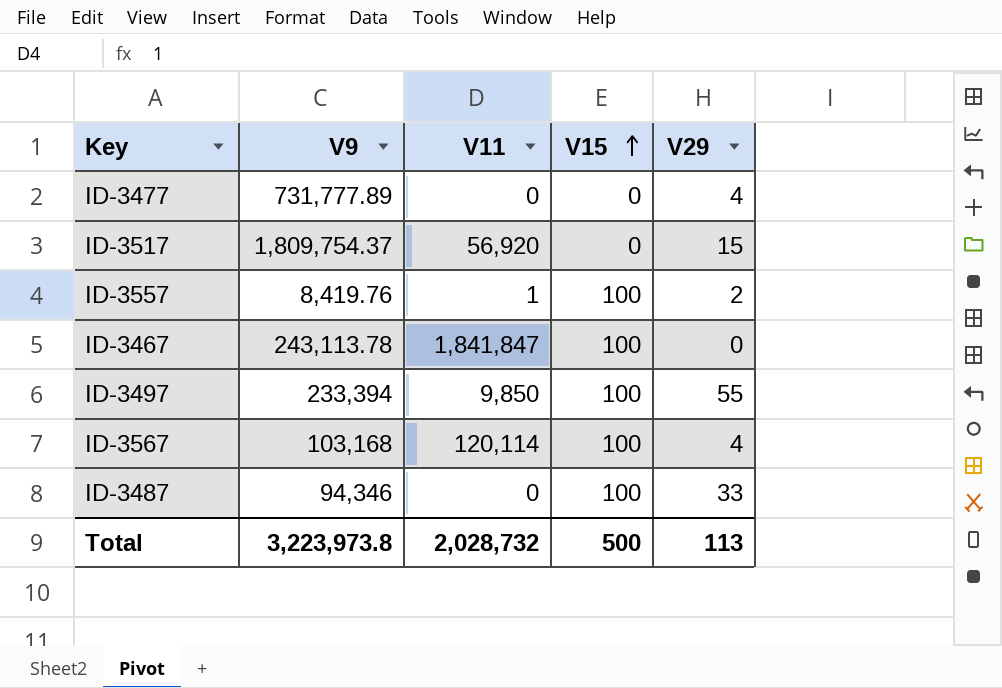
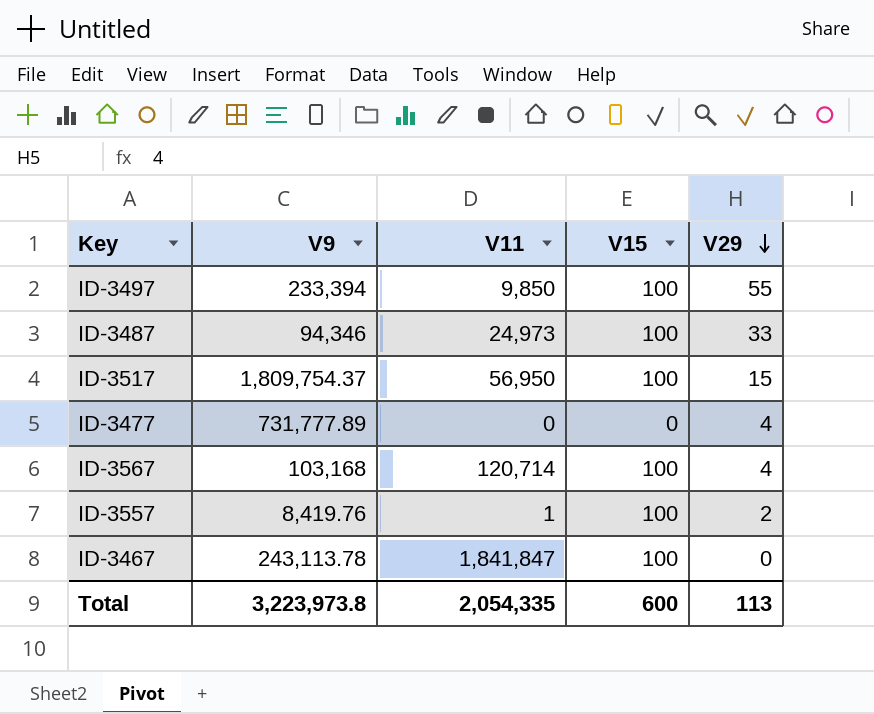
row order: V15 ascending -> V29 descending
ID-3487 | V11: 0 -> 24,973
ID-3517 | V11: 56,920 -> 56,950
ID-3517 | V15: 0 -> 100
ID-3567 | V11: 120,114 -> 120,714
Total | V11: 2,028,732 -> 2,054,335
Total | V15: 500 -> 600

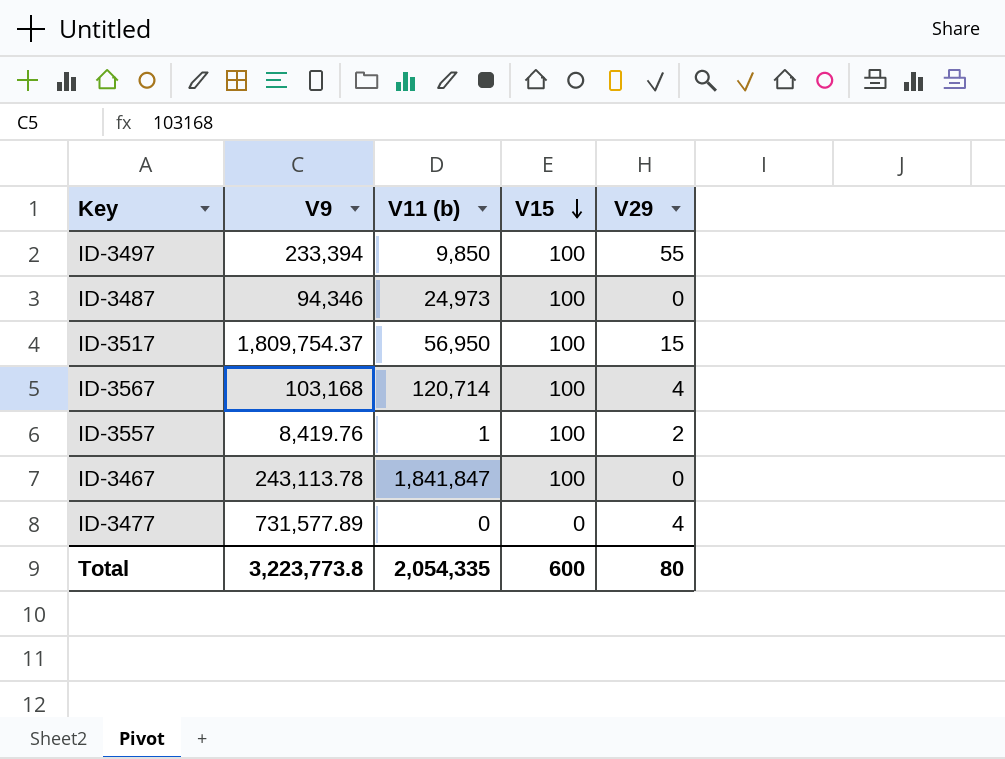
row order: V29 descending -> V15 descending
column name: V11 -> V11 (b)
ID-3487 | V29: 33 -> 0
ID-3477 | V9: 731,777.89 -> 731,577.89
Total | V9: 3,223,973.8 -> 3,223,773.8
Total | V29: 113 -> 80

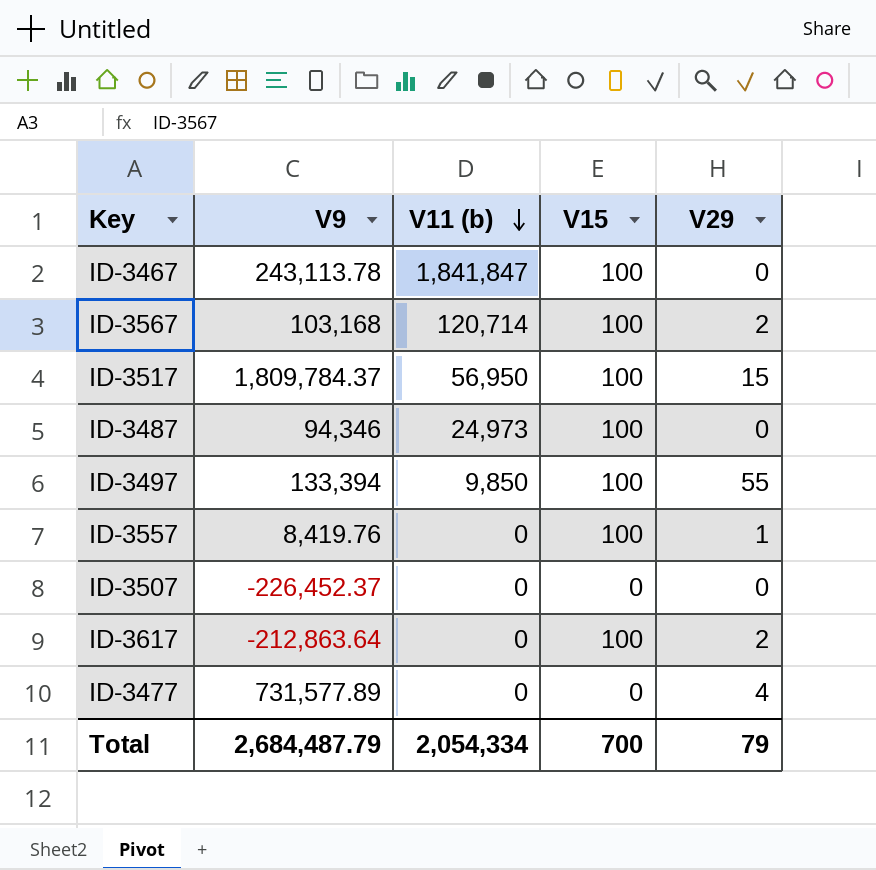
row order: V15 descending -> V11 (b) descending
ID-3567 | V29: 4 -> 2
ID-3517 | V9: 1,809,754.37 -> 1,809,784.37
ID-3497 | V9: 233,394 -> 133,394
ID-3557 | V11 (b): 1 -> 0
ID-3557 | V29: 2 -> 1
row ID-3507: none -> -226,452.37 | 0 | 0 | 0
row ID-3617: none -> -212,863.64 | 0 | 100 | 2
Total | V9: 3,223,773.8 -> 2,684,487.79
Total | V11 (b): 2,054,335 -> 2,054,334
Total | V15: 600 -> 700
Total | V29: 80 -> 79

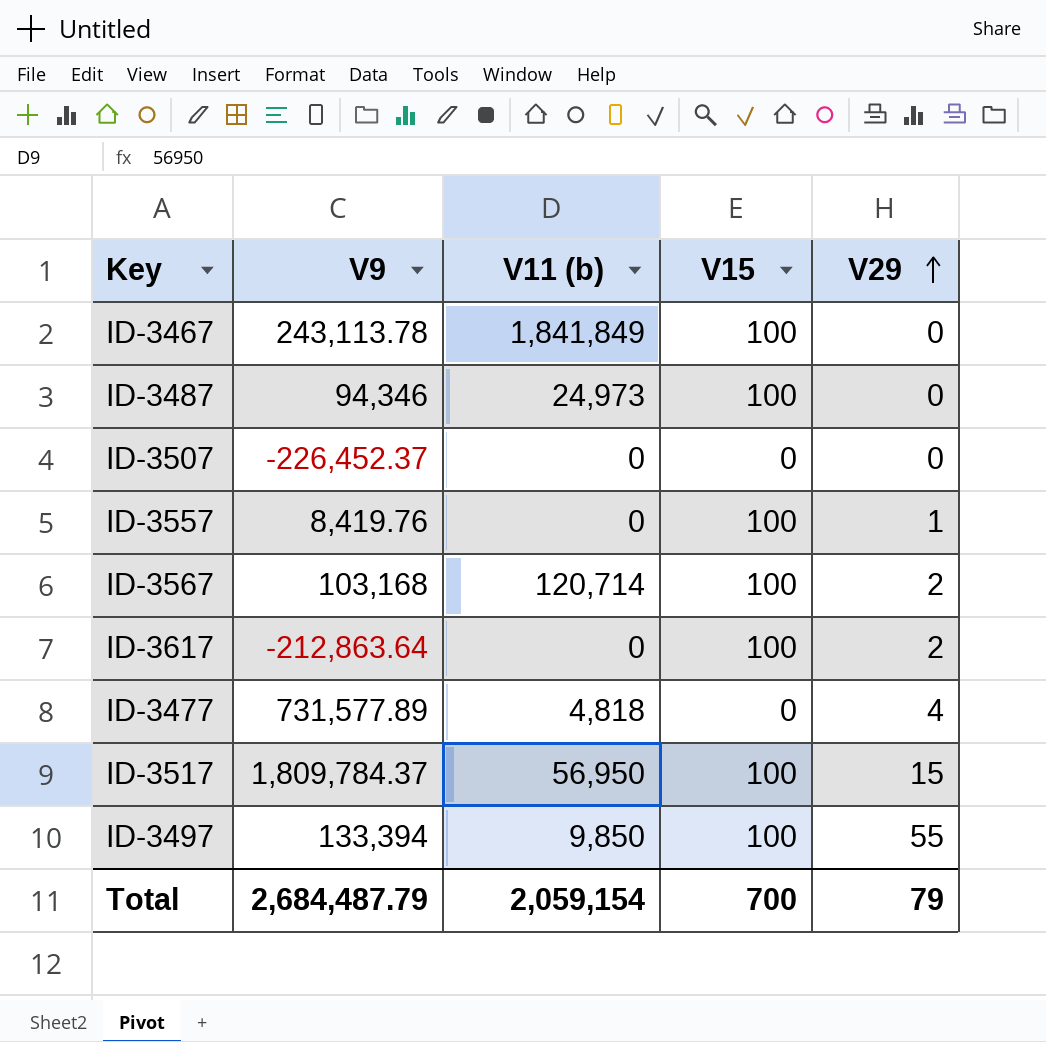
row order: V11 (b) descending -> V29 ascending
ID-3467 | V11 (b): 1,841,847 -> 1,841,849
ID-3477 | V11 (b): 0 -> 4,818
Total | V11 (b): 2,054,334 -> 2,059,154

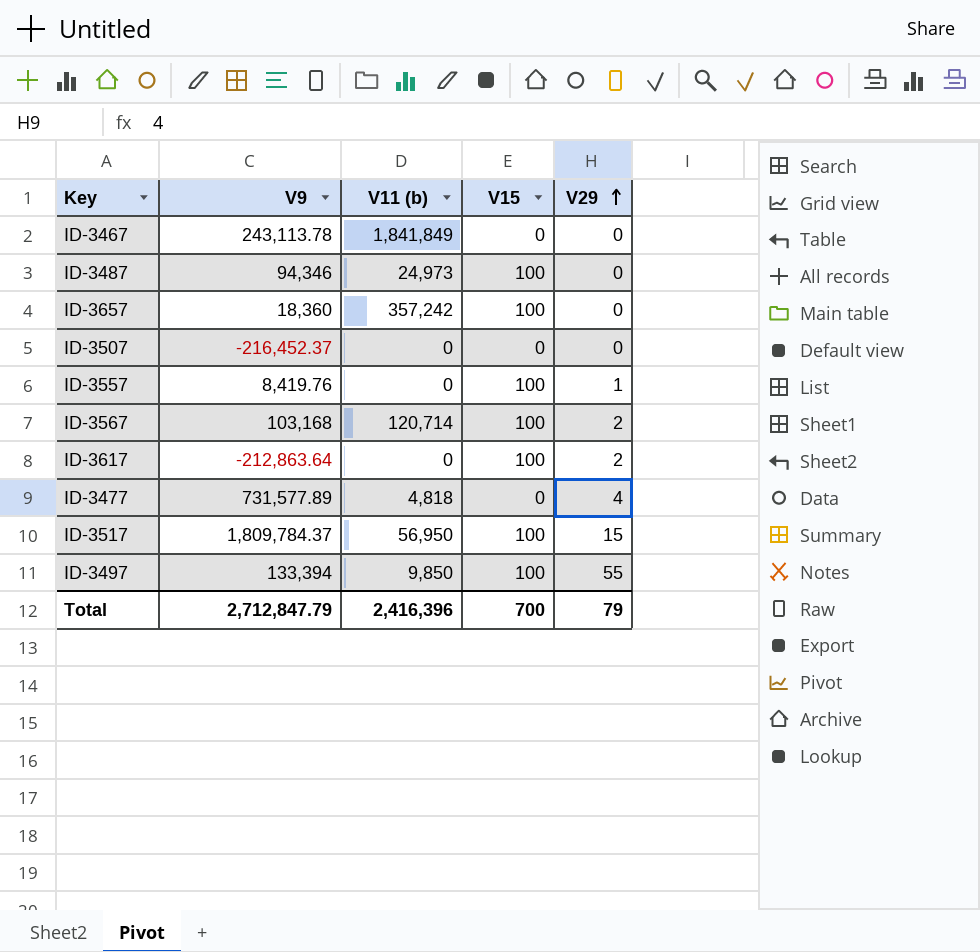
ID-3467 | V15: 100 -> 0
row ID-3657: none -> 18,360 | 357,242 | 100 | 0
ID-3507 | V9: -226,452.37 -> -216,452.37
Total | V9: 2,684,487.79 -> 2,712,847.79
Total | V11 (b): 2,059,154 -> 2,416,396

